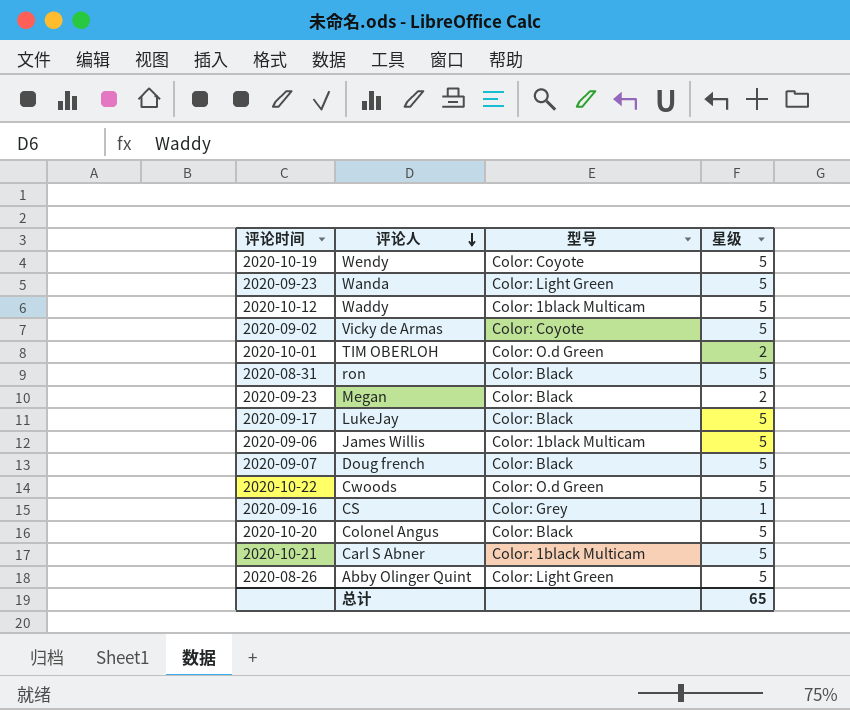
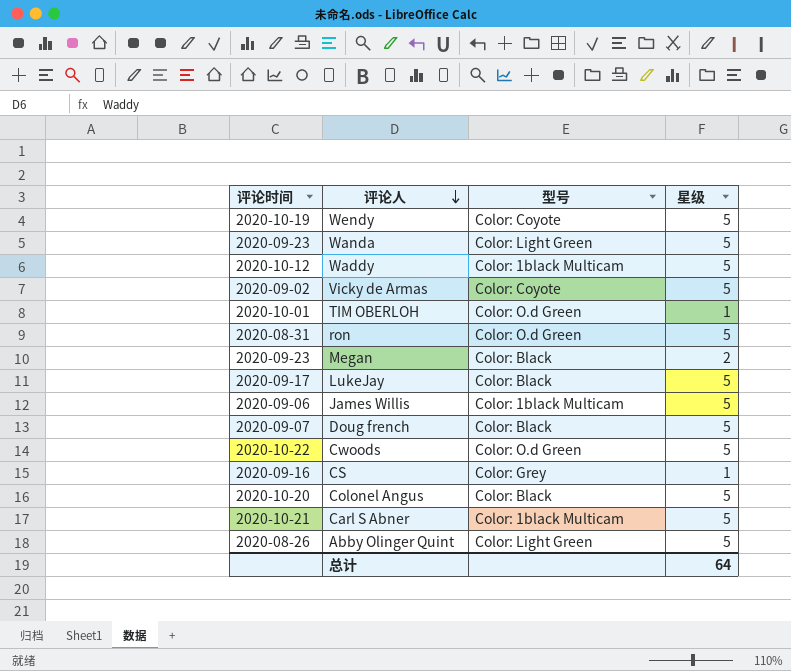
TIM OBERLOH | 星级: 2 -> 1
ron | 型号: Color: Black -> Color: O.d Green
总计 | 星级: 65 -> 64

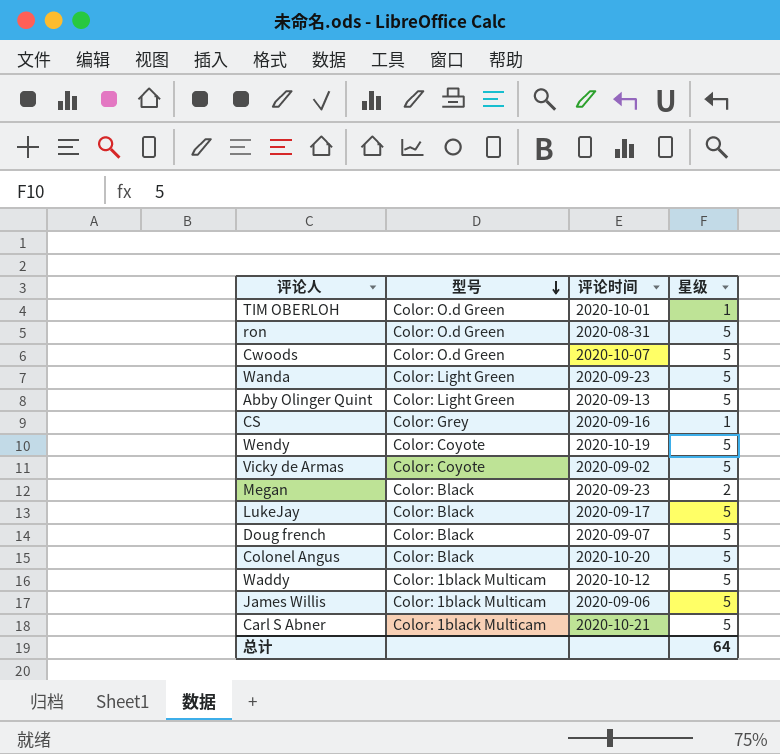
row order: 评论人 descending -> 型号 descending
column 评论时间 | position: 1 -> 3
Cwoods | 评论时间: 2020-10-22 -> 2020-10-07
Abby Olinger Quint | 评论时间: 2020-08-26 -> 2020-09-13

